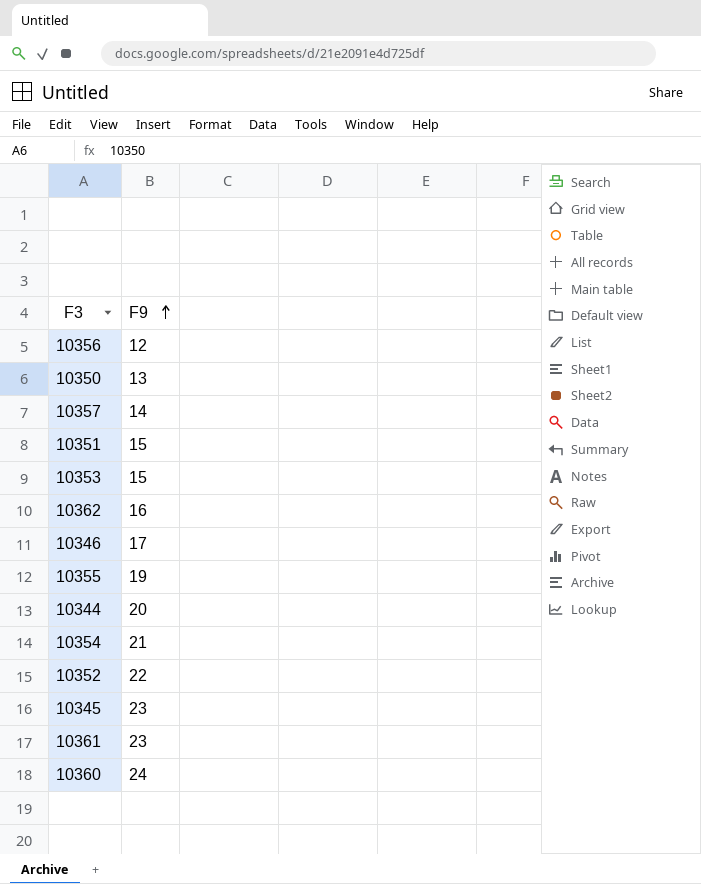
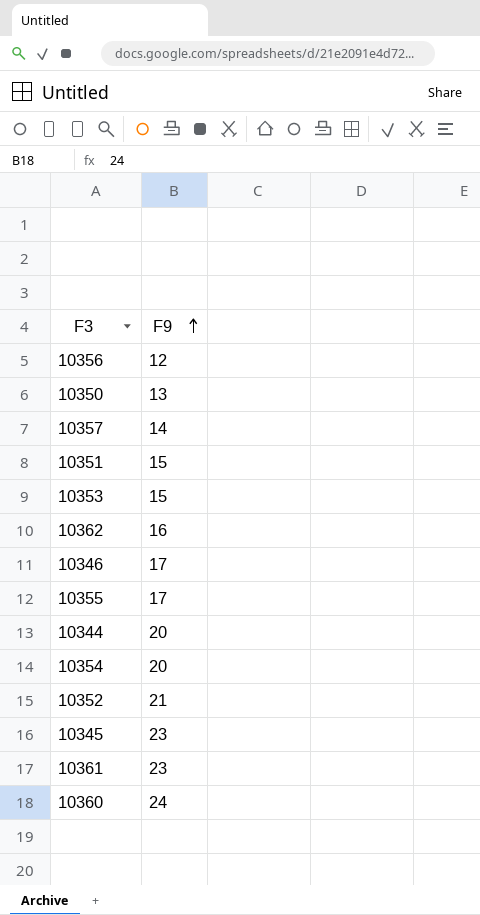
10355 | F9: 19 -> 17
10354 | F9: 21 -> 20
10352 | F9: 22 -> 21

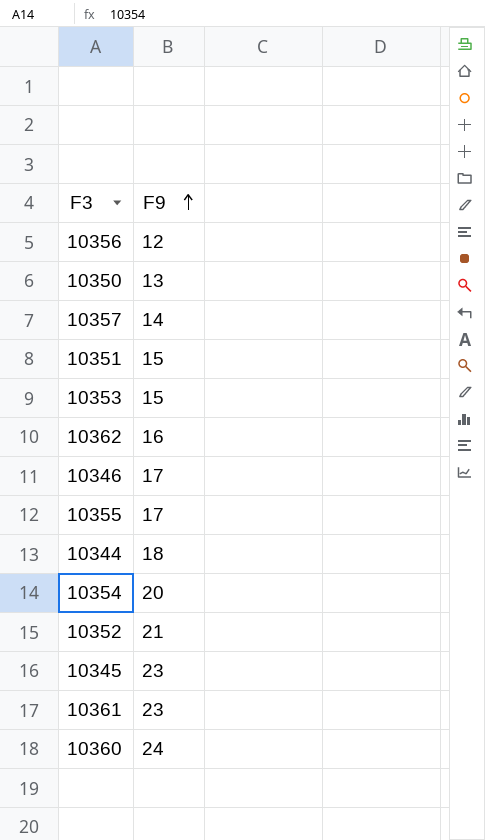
10344 | F9: 20 -> 18

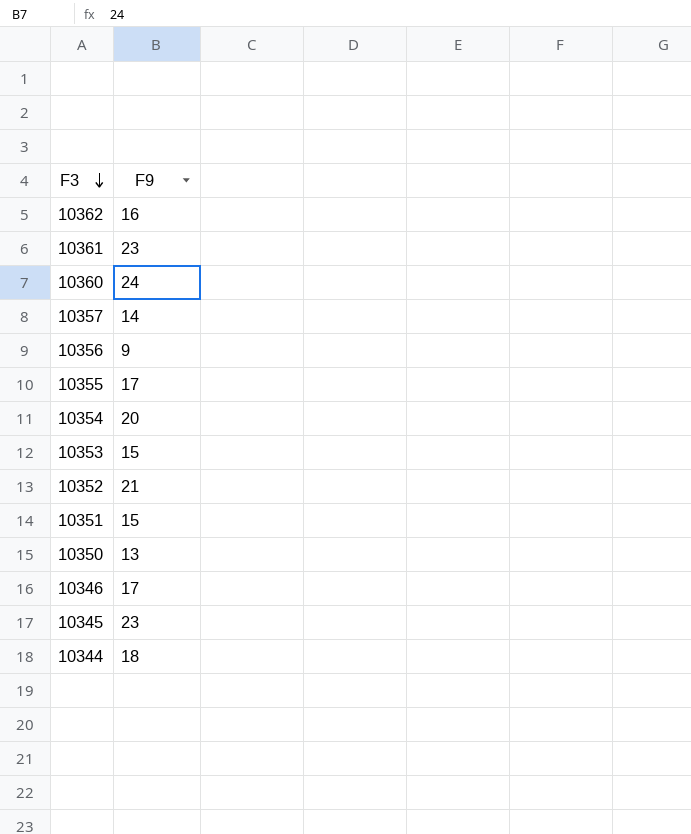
row order: F9 ascending -> F3 descending
10356 | F9: 12 -> 9

